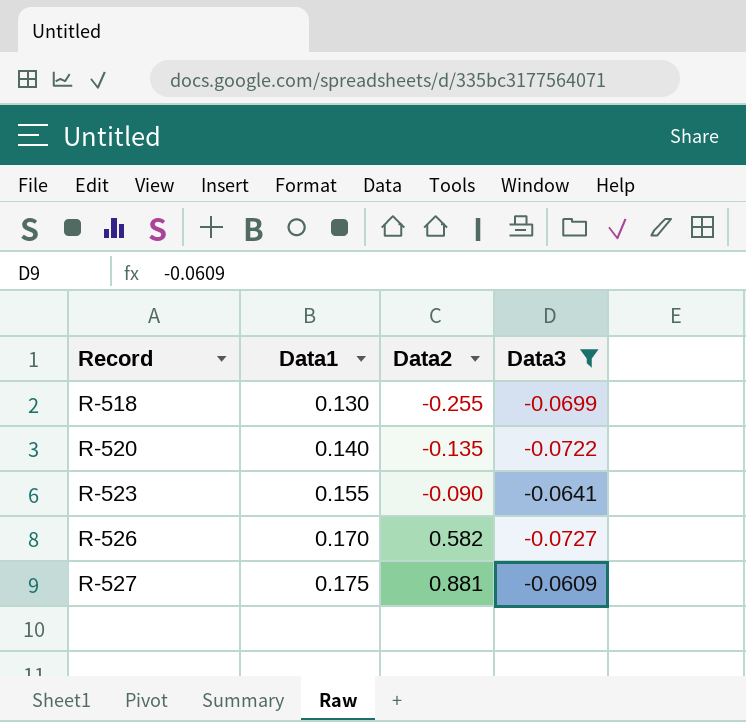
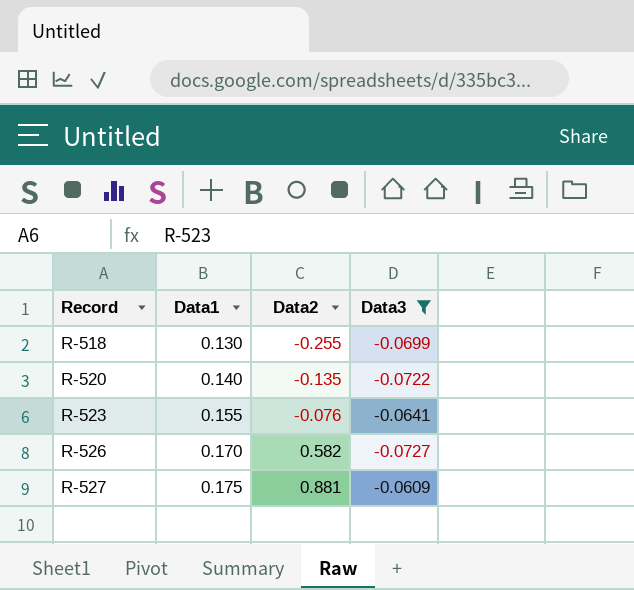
R-523 | Data2: -0.090 -> -0.076

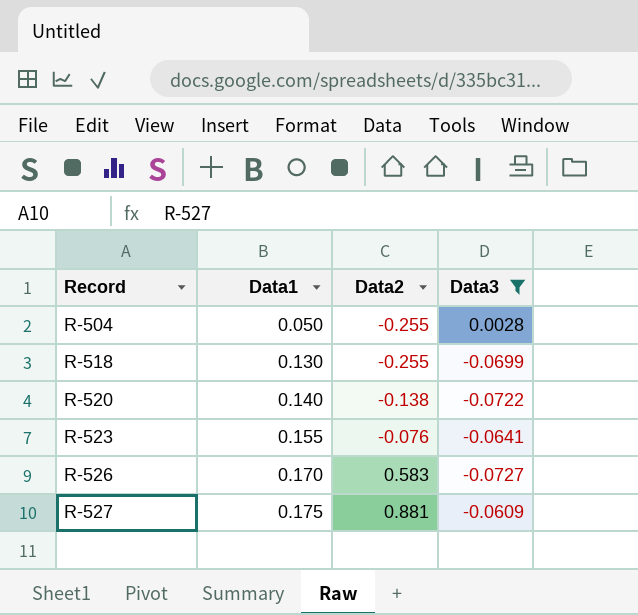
row R-504: none -> 0.050 | -0.255 | 0.0028
R-520 | Data2: -0.135 -> -0.138
R-526 | Data2: 0.582 -> 0.583

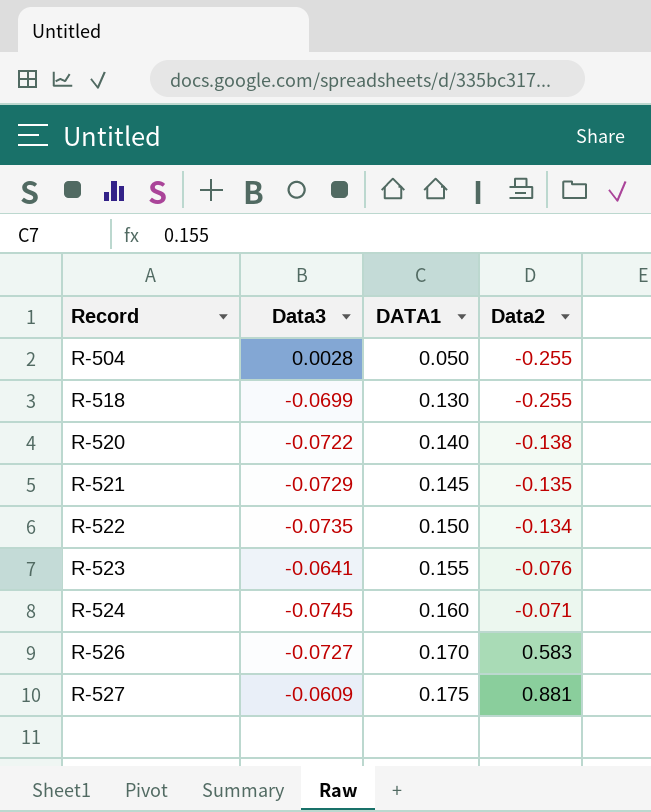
filter: Data3 >= -0.0727 -> none
column Data3 | position: 4 -> 2
column name: Data1 -> DATA1

